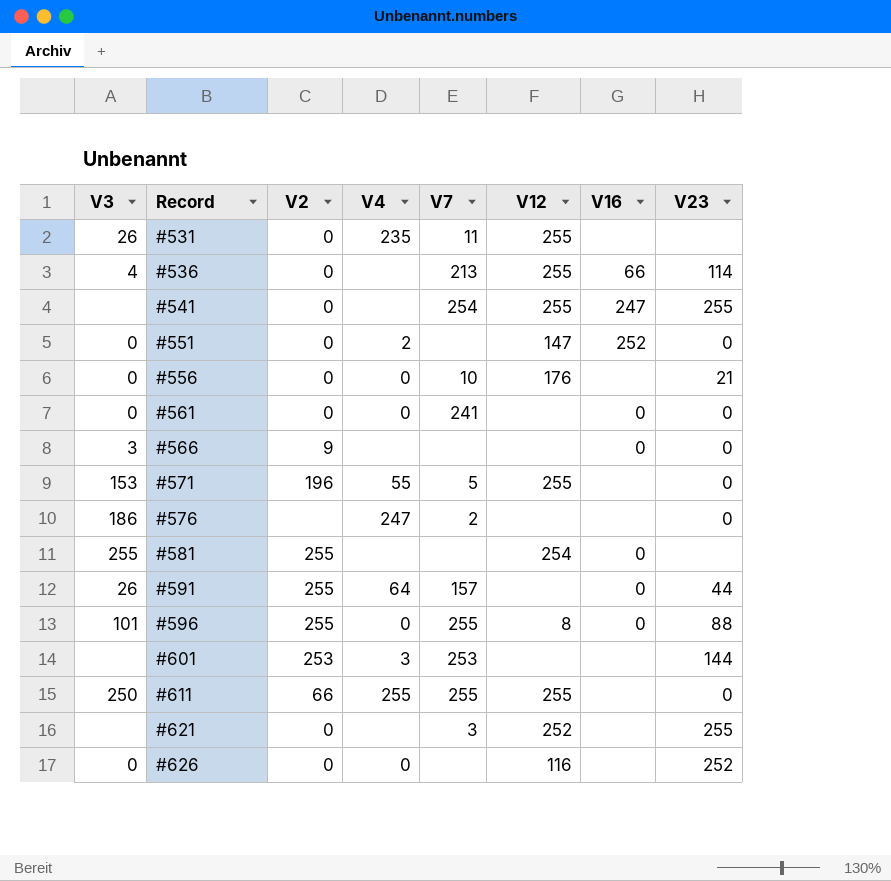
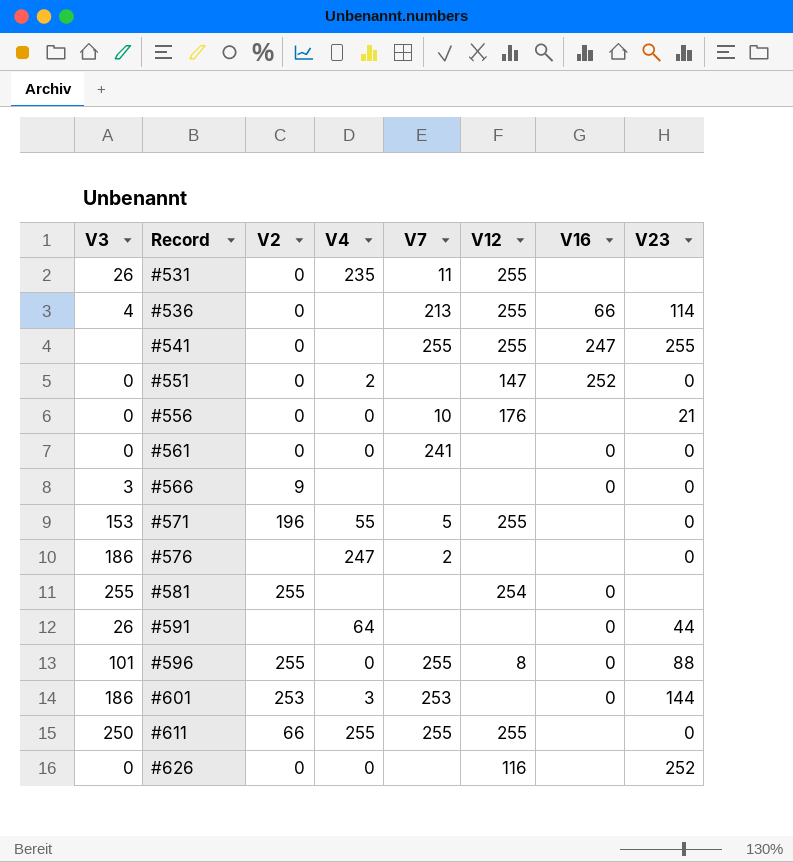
row #621: none | 0 | none | 3 | 252 | none | 255 -> none
#541 | V7: 254 -> 255
#591 | V2: 255 -> none
#591 | V7: 157 -> none
#601 | V3: none -> 186
#601 | V16: none -> 0

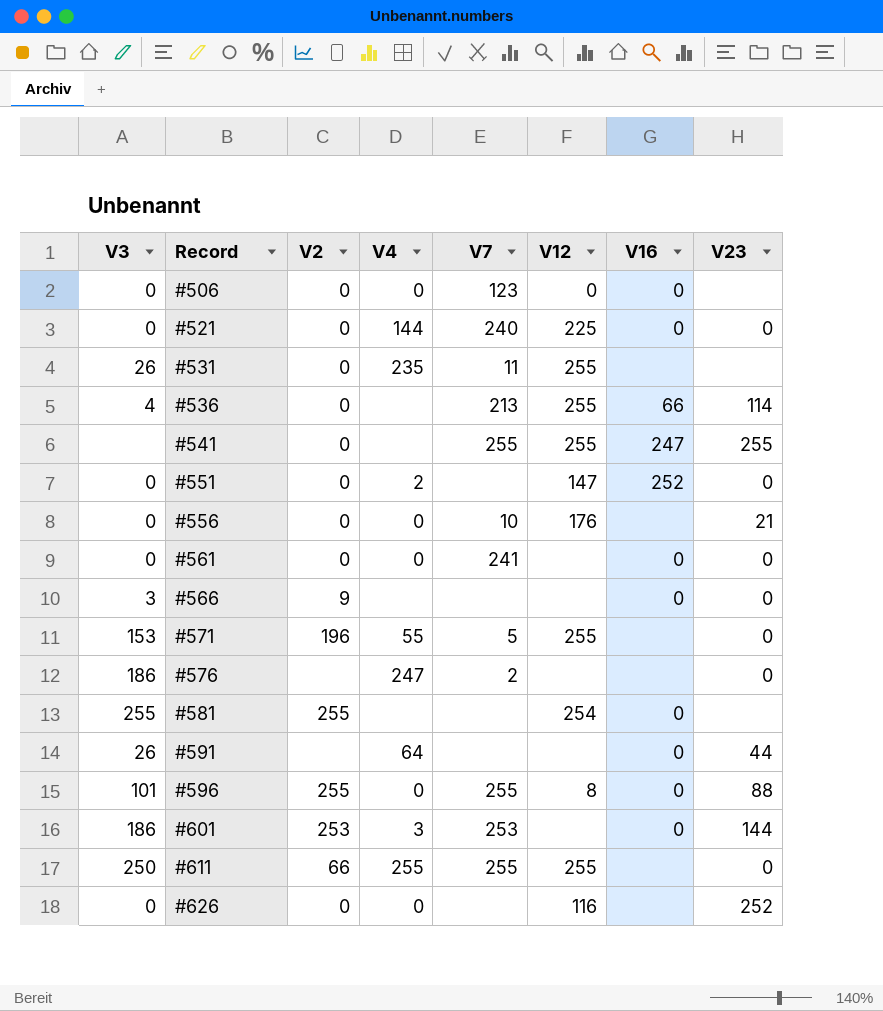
row #506: none -> 0 | 0 | 0 | 123 | 0 | 0 | none
row #521: none -> 0 | 0 | 144 | 240 | 225 | 0 | 0

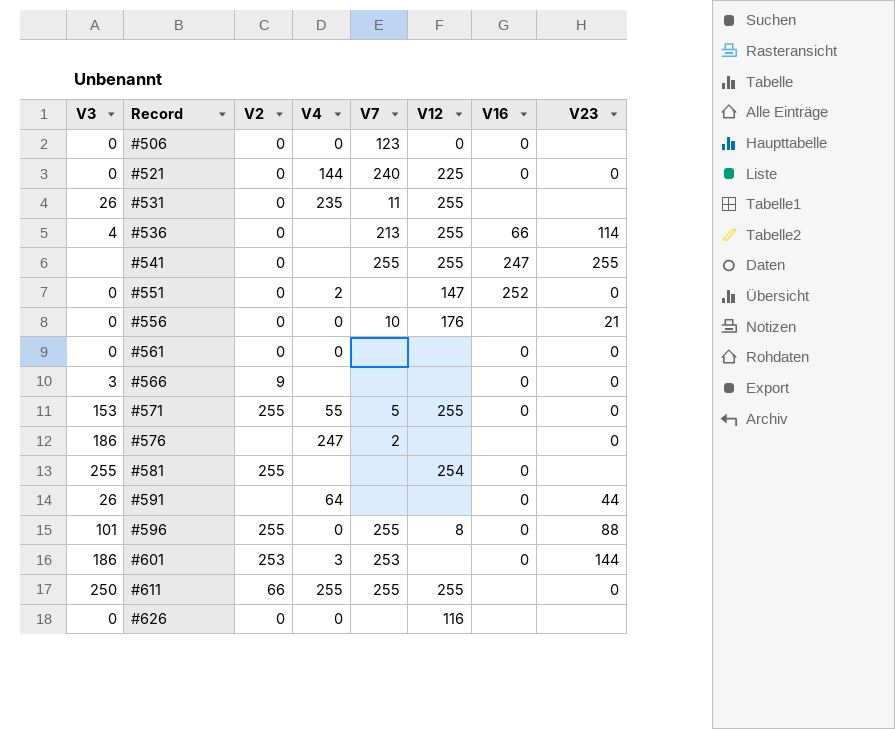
#561 | V7: 241 -> none
#571 | V2: 196 -> 255
#571 | V16: none -> 0
#626 | V23: 252 -> none

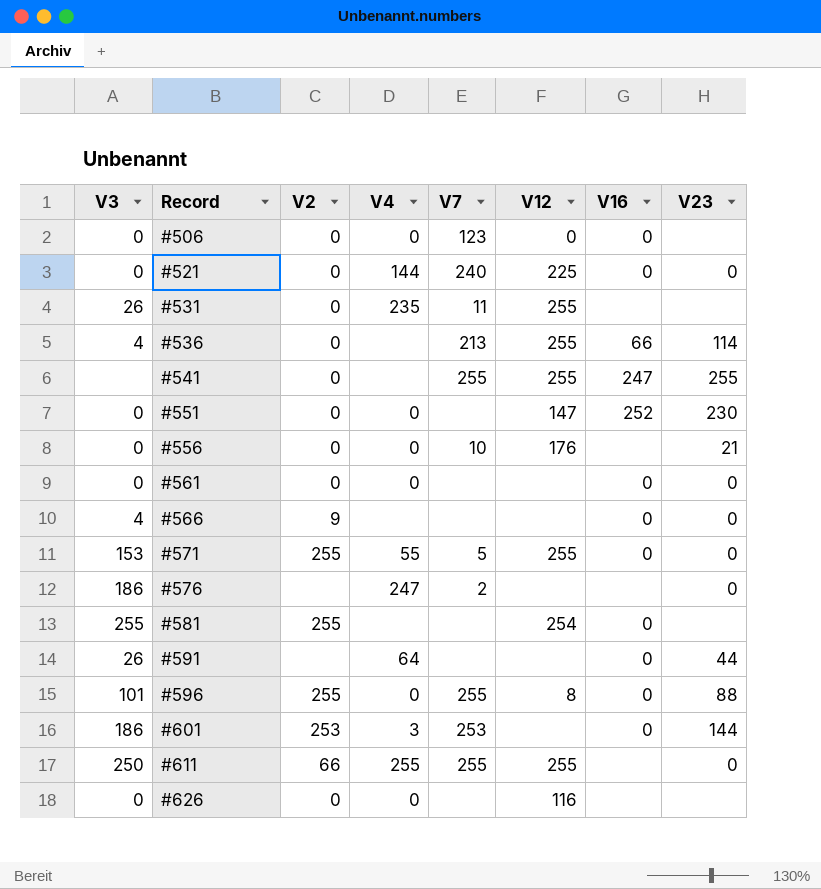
#551 | V4: 2 -> 0
#551 | V23: 0 -> 230
#566 | V3: 3 -> 4

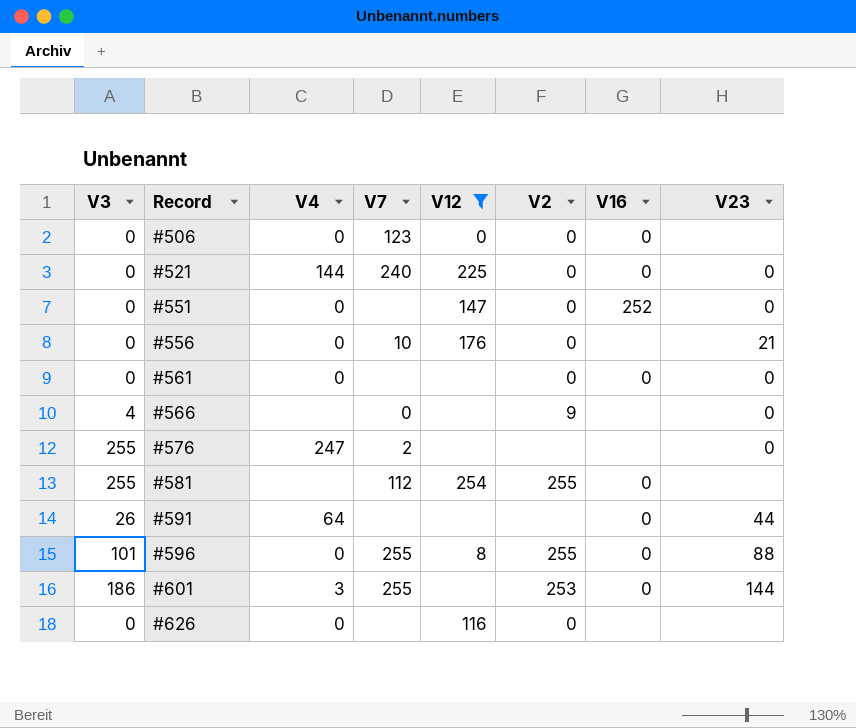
filter: none -> V12 != 255
column V2 | position: 3 -> 6
#551 | V23: 230 -> 0
#566 | V7: none -> 0
#566 | V16: 0 -> none
#576 | V3: 186 -> 255
#581 | V7: none -> 112
#601 | V7: 253 -> 255

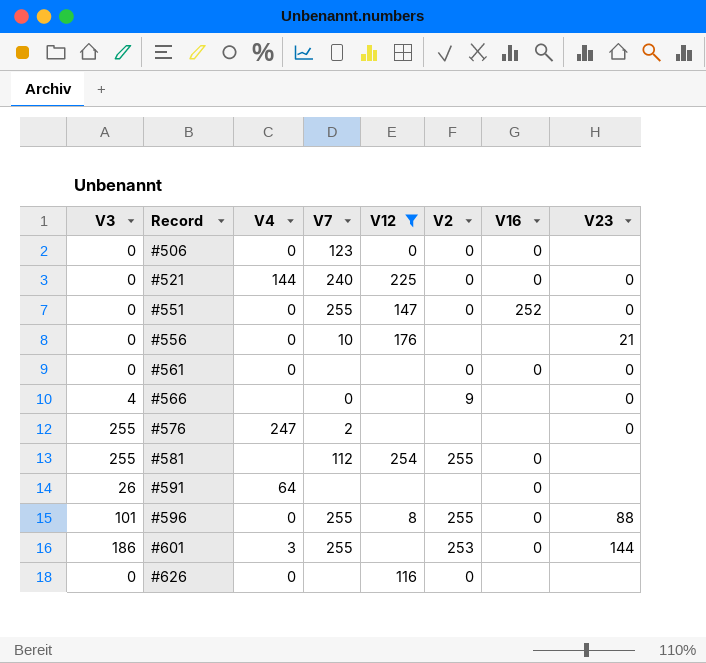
#551 | V7: none -> 255
#556 | V2: 0 -> none
#591 | V23: 44 -> none

